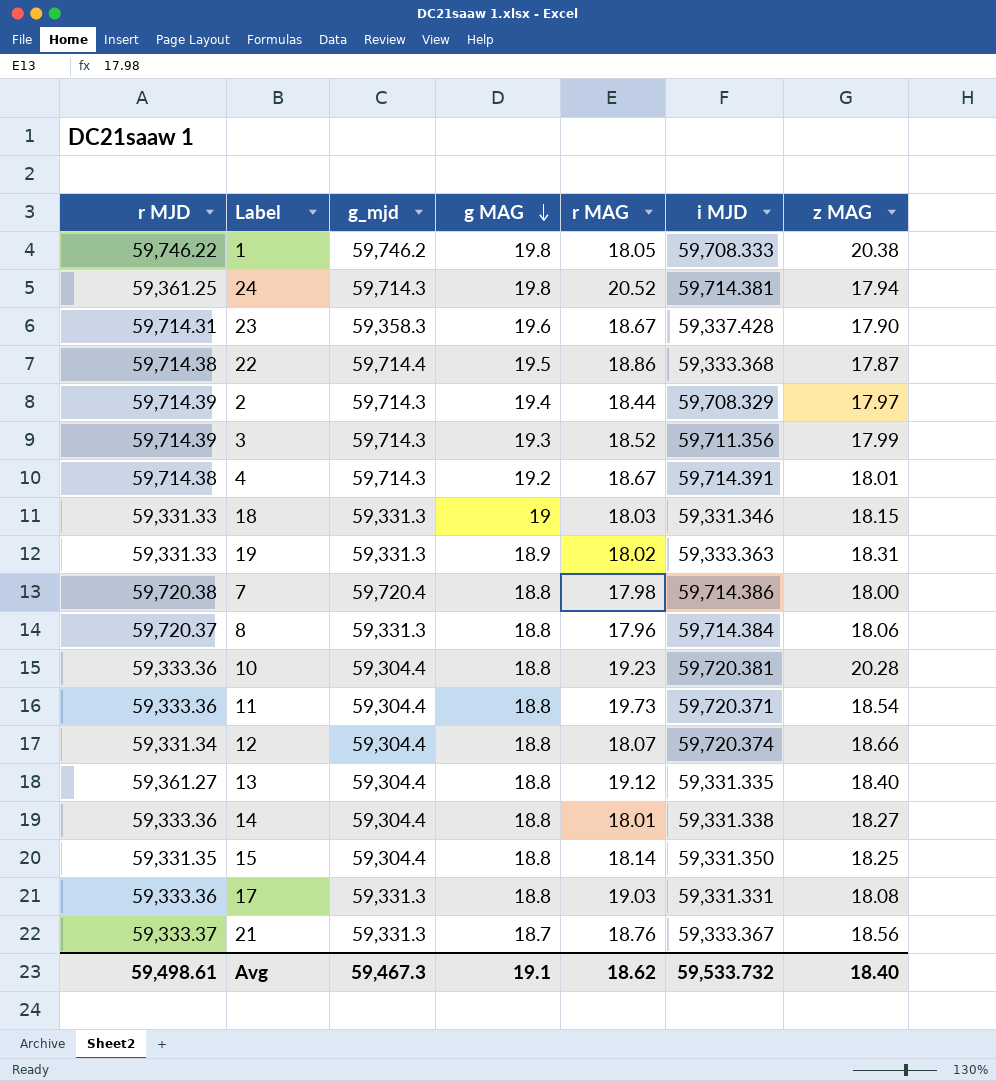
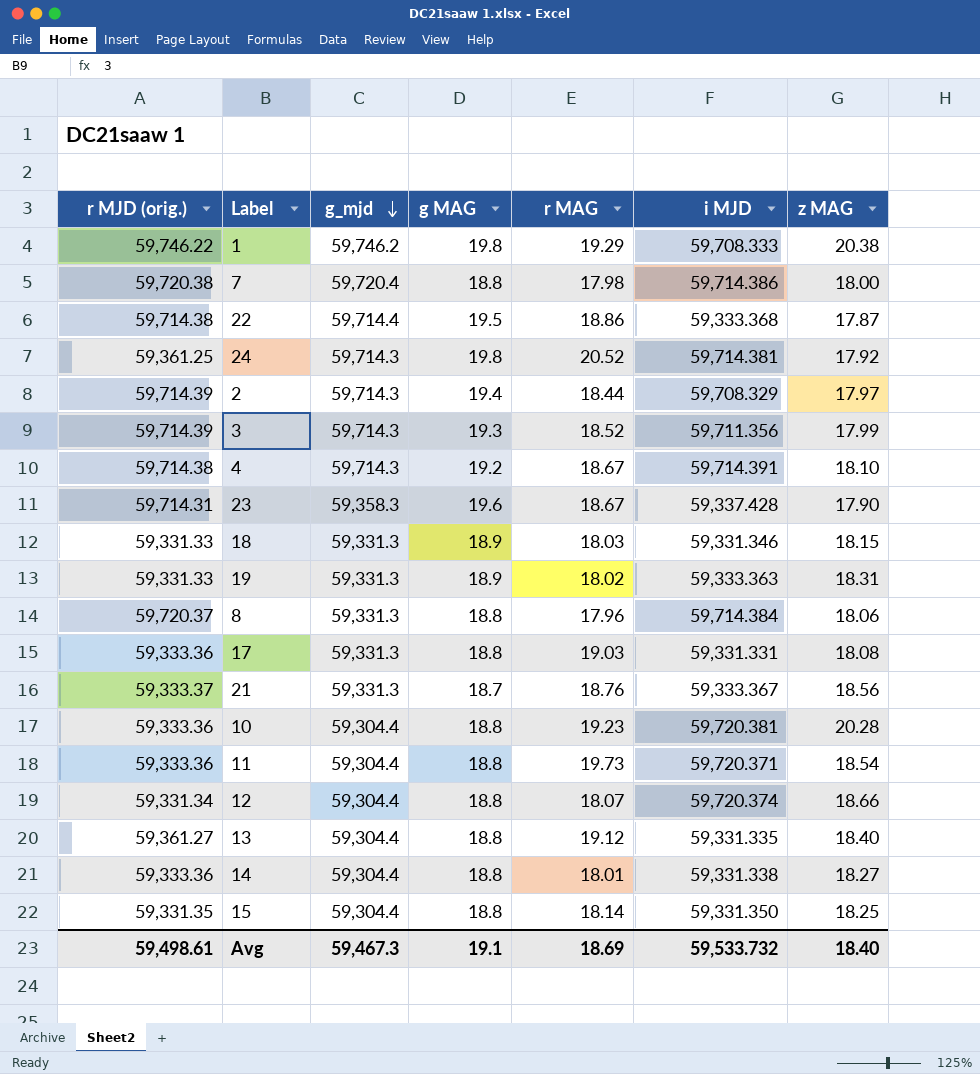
row order: g MAG descending -> g_mjd descending
column name: r MJD -> r MJD (orig.)
1 | r MAG: 18.05 -> 19.29
24 | z MAG: 17.94 -> 17.92
4 | z MAG: 18.01 -> 18.10
18 | g MAG: 19 -> 18.9
Avg | r MAG: 18.62 -> 18.69

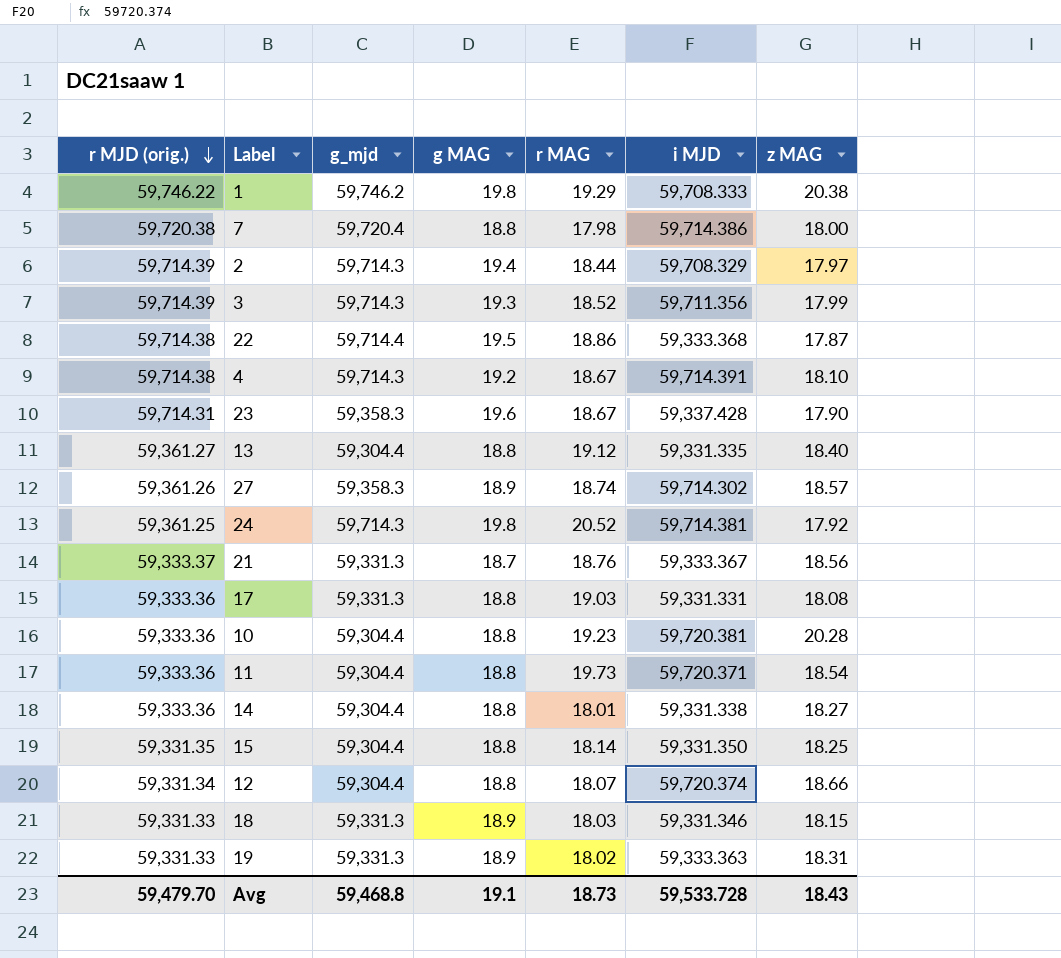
row order: g_mjd descending -> r MJD (orig.) descending
row 8: 59,720.37 | 59,331.3 | 18.8 | 17.96 | 59,714.384 | 18.06 -> none
row 27: none -> 59,361.26 | 59,358.3 | 18.9 | 18.74 | 59,714.302 | 18.57
Avg | r MJD (orig.): 59,498.61 -> 59,479.70
Avg | g_mjd: 59,467.3 -> 59,468.8
Avg | r MAG: 18.69 -> 18.73
Avg | i MJD: 59,533.732 -> 59,533.728
Avg | z MAG: 18.40 -> 18.43

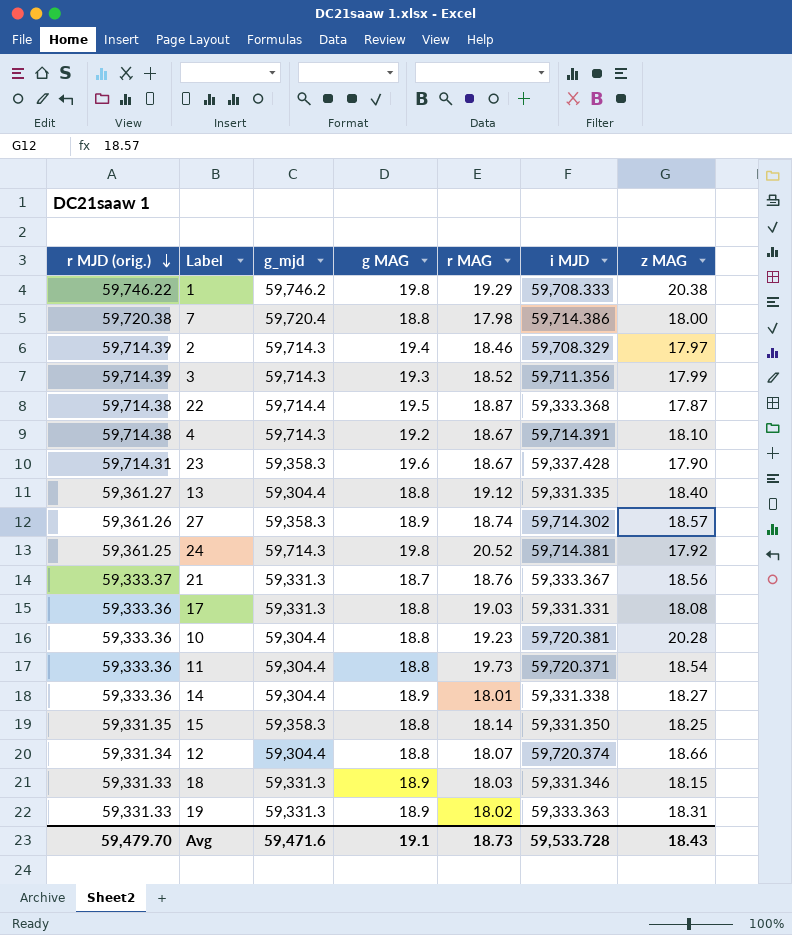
2 | r MAG: 18.44 -> 18.46
22 | r MAG: 18.86 -> 18.87
14 | g MAG: 18.8 -> 18.9
15 | g_mjd: 59,304.4 -> 59,358.3
Avg | g_mjd: 59,468.8 -> 59,471.6

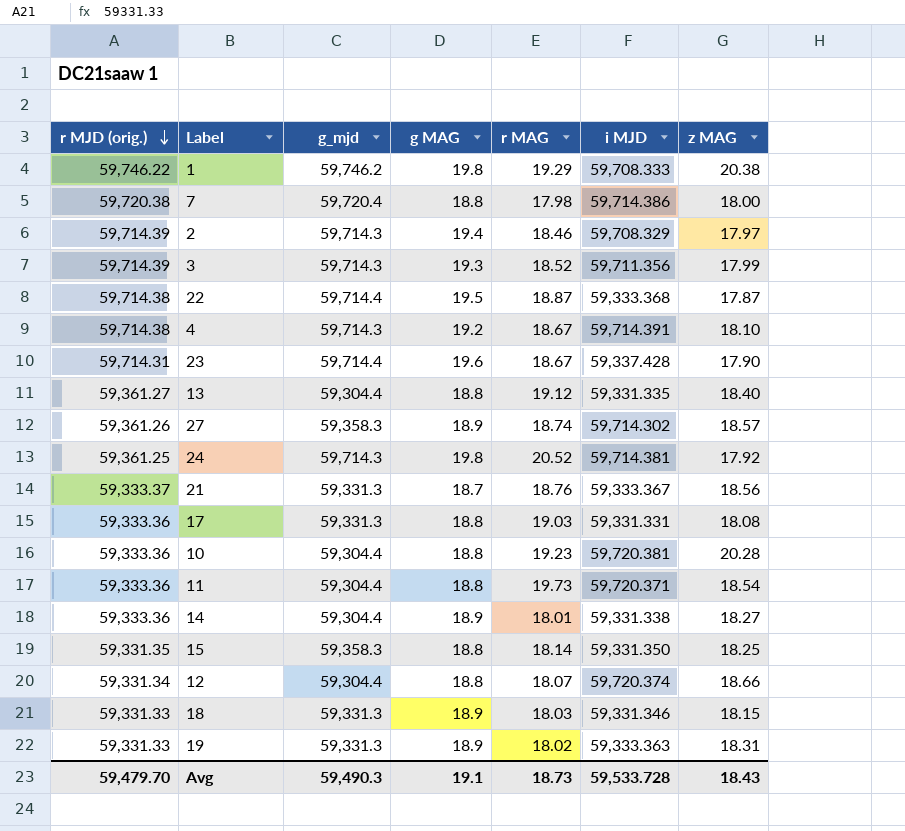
23 | g_mjd: 59,358.3 -> 59,714.4
Avg | g_mjd: 59,471.6 -> 59,490.3

